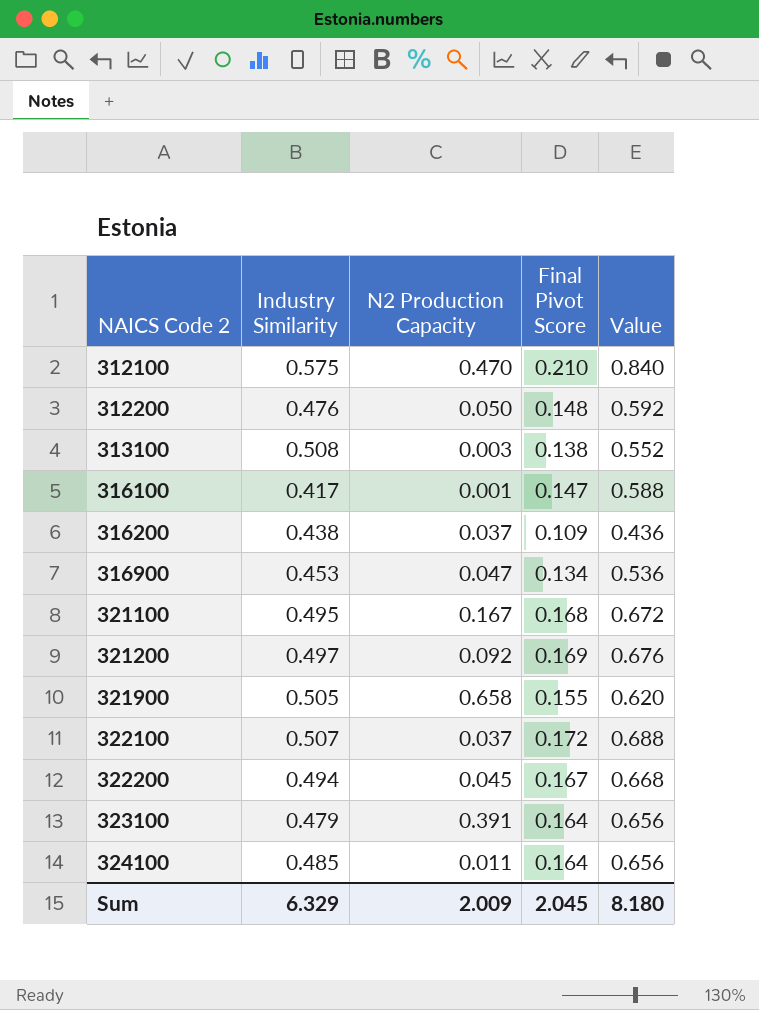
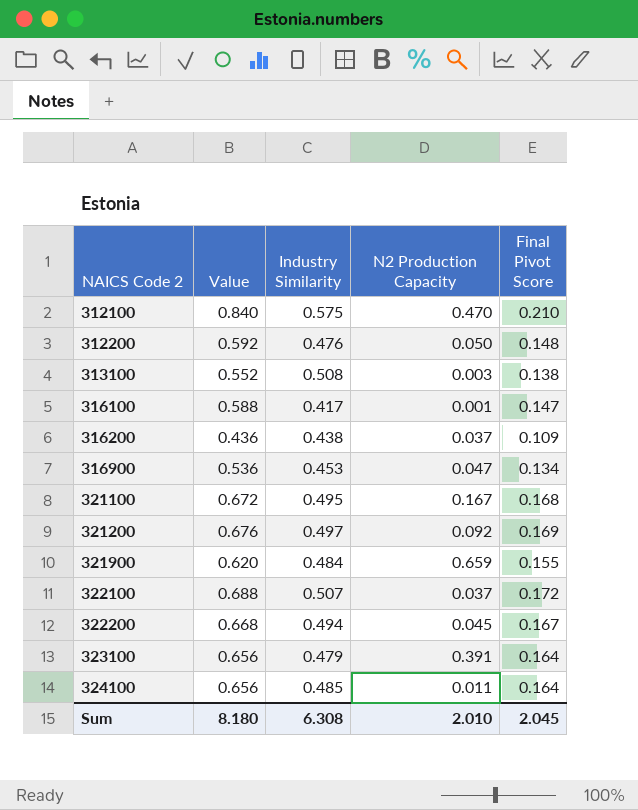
column Value | position: 5 -> 2
321900 | Industry Similarity: 0.505 -> 0.484
321900 | N2 Production Capacity: 0.658 -> 0.659
Sum | Industry Similarity: 6.329 -> 6.308
Sum | N2 Production Capacity: 2.009 -> 2.010

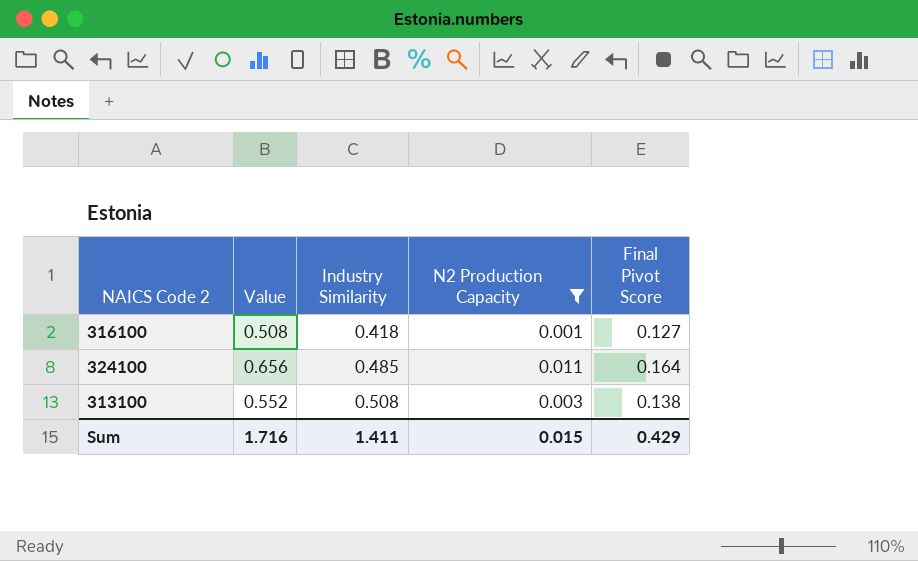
filter: none -> N2 Production Capacity <= 0.011
row order: NAICS Code 2 ascending -> Industry Similarity ascending
316100 | Value: 0.588 -> 0.508
316100 | Industry Similarity: 0.417 -> 0.418
316100 | Final Pivot Score: 0.147 -> 0.127
Sum | Value: 8.180 -> 1.716
Sum | Industry Similarity: 6.308 -> 1.411
Sum | N2 Production Capacity: 2.010 -> 0.015
Sum | Final Pivot Score: 2.045 -> 0.429

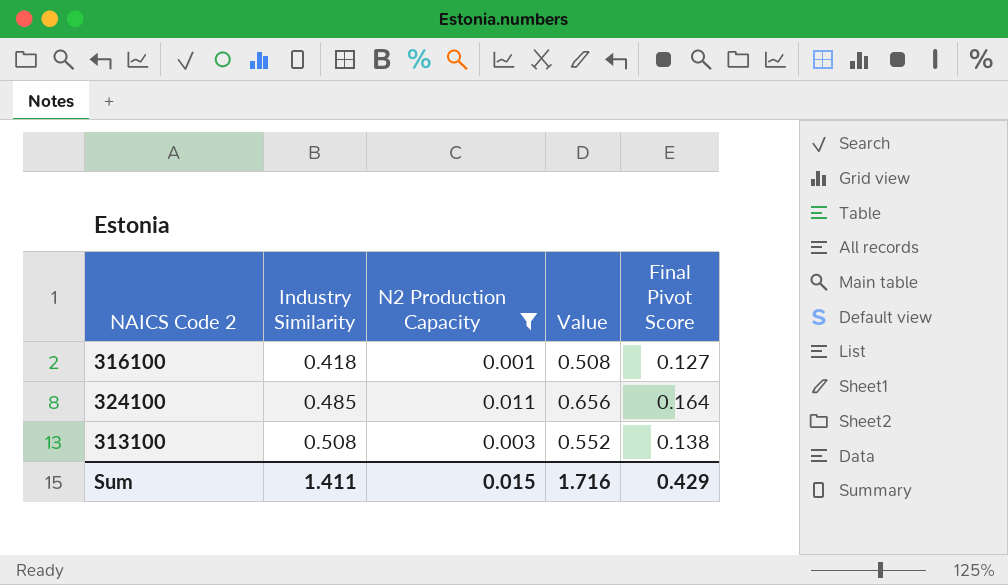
column Value | position: 2 -> 4

